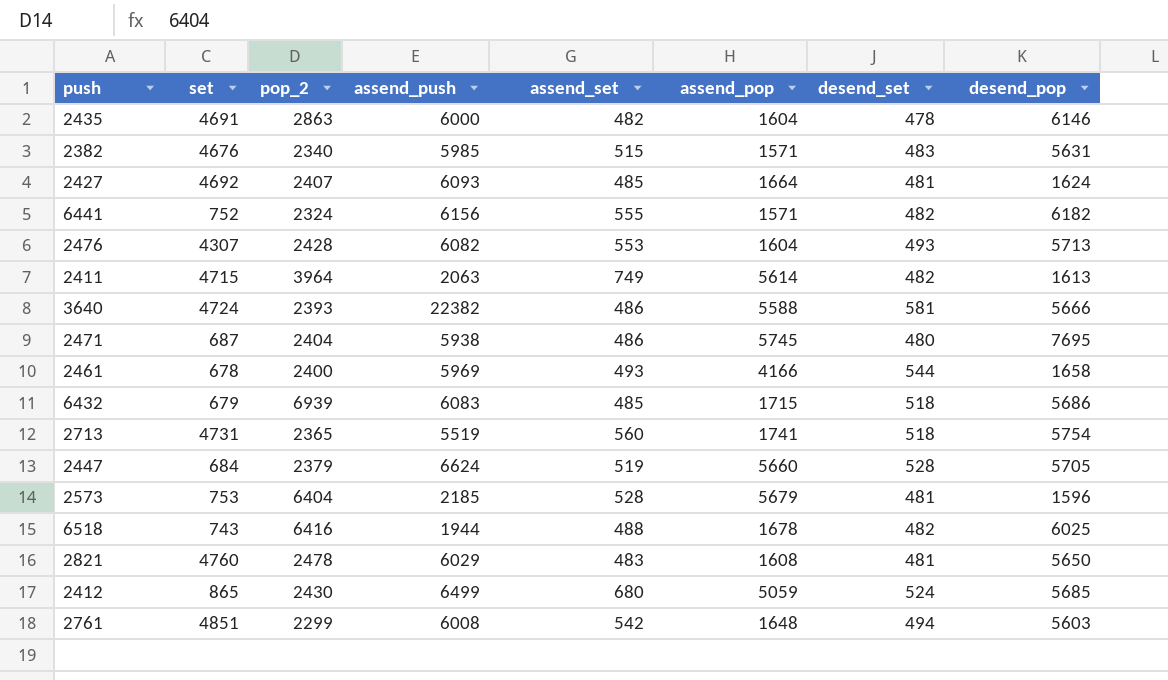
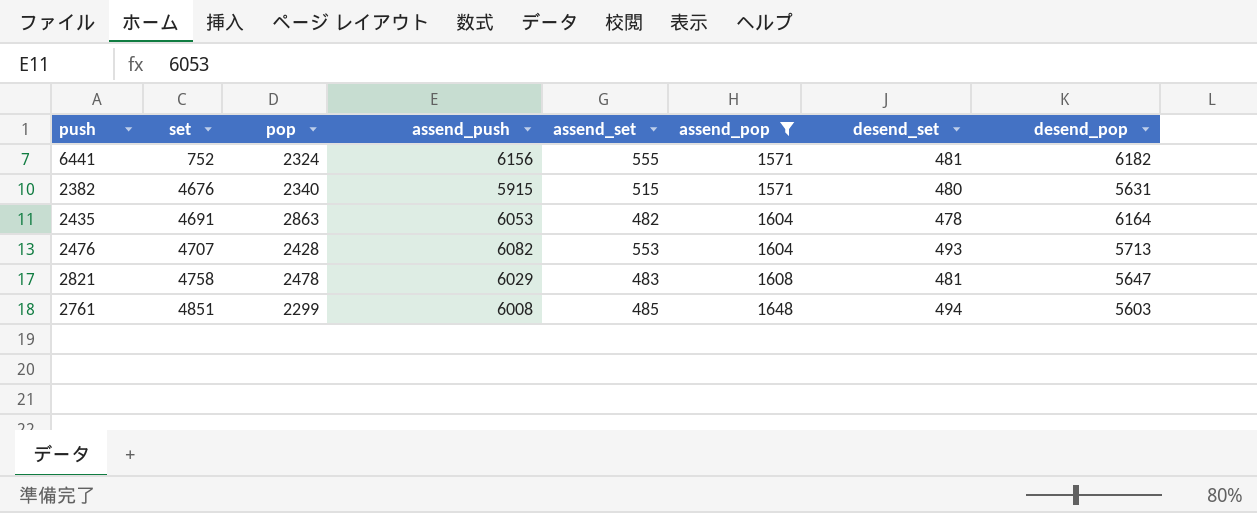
filter: none -> assend_pop <= 1648
row order: none -> set ascending
column name: pop_2 -> pop
6441 | desend_set: 482 -> 481
2382 | assend_push: 5985 -> 5915
2382 | desend_set: 483 -> 480
2435 | assend_push: 6000 -> 6053
2435 | desend_pop: 6146 -> 6164
2476 | set: 4307 -> 4707
2821 | set: 4760 -> 4758
2821 | desend_pop: 5650 -> 5647
2761 | assend_set: 542 -> 485

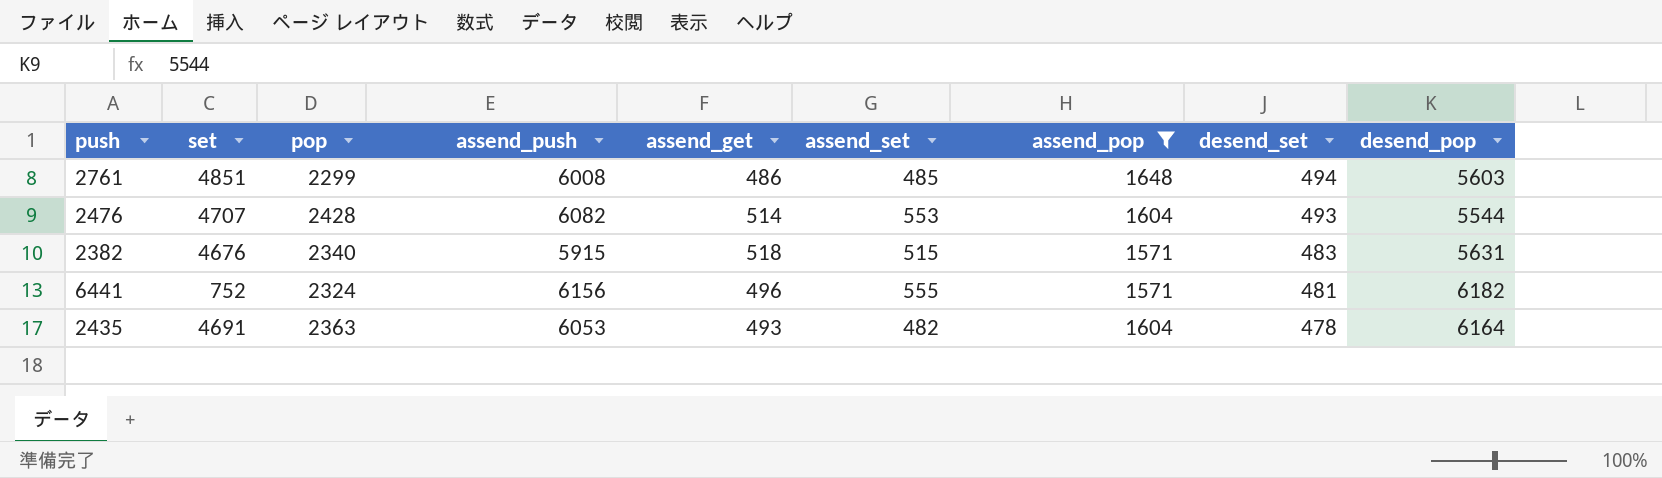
row order: set ascending -> desend_set descending
column assend_get | position: none -> 5
row 2821: 4758 | 2478 | 6029 | 483 | 1608 | 481 | 5647 -> none
2476 | desend_pop: 5713 -> 5544
2382 | desend_set: 480 -> 483
2435 | pop: 2863 -> 2363

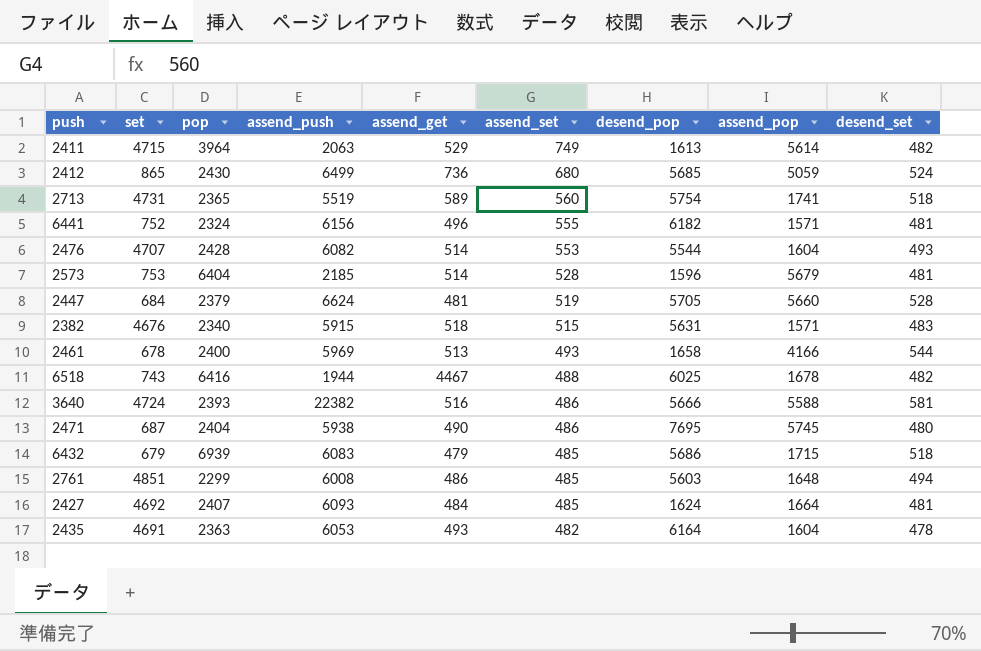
filter: assend_pop <= 1648 -> none
row order: desend_set descending -> assend_set descending
column desend_pop | position: 9 -> 7

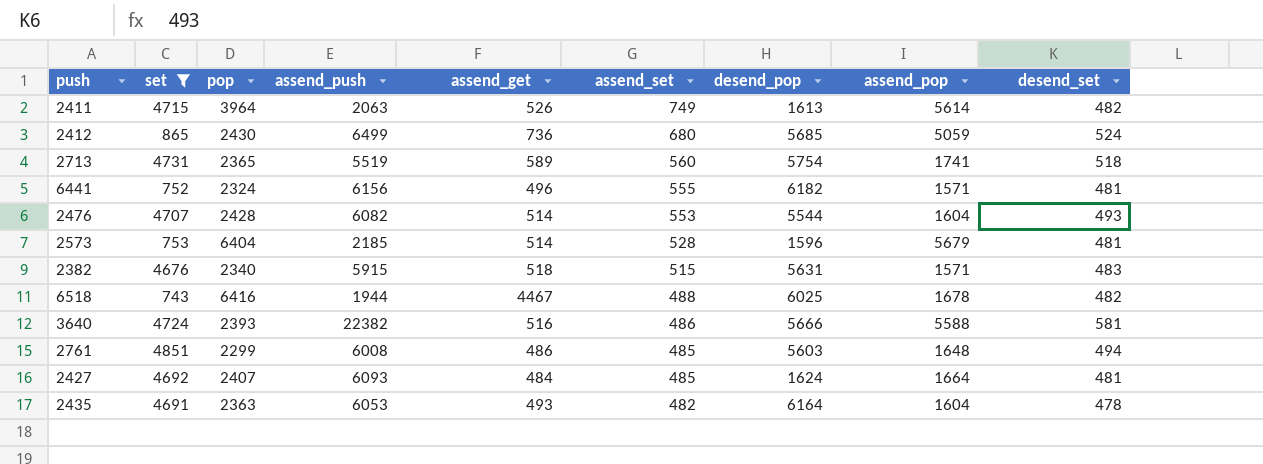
filter: none -> set >= 743
2411 | assend_get: 529 -> 526

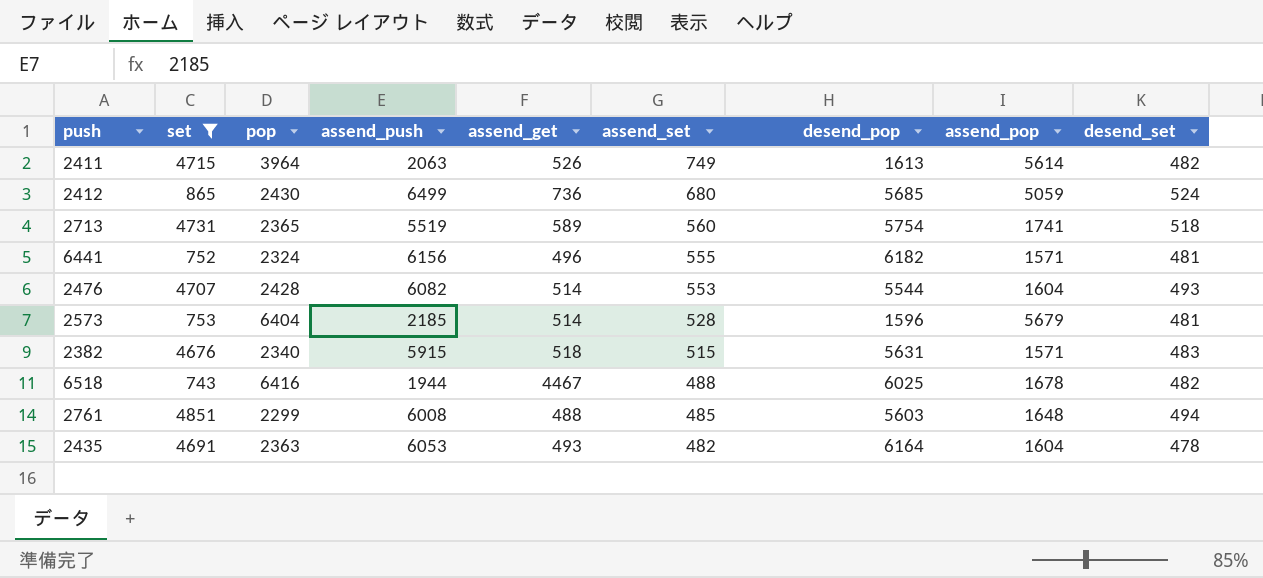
row 3640: 4724 | 2393 | 22382 | 516 | 486 | 5666 | 5588 | 581 -> none
row 2427: 4692 | 2407 | 6093 | 484 | 485 | 1624 | 1664 | 481 -> none
2761 | assend_get: 486 -> 488

